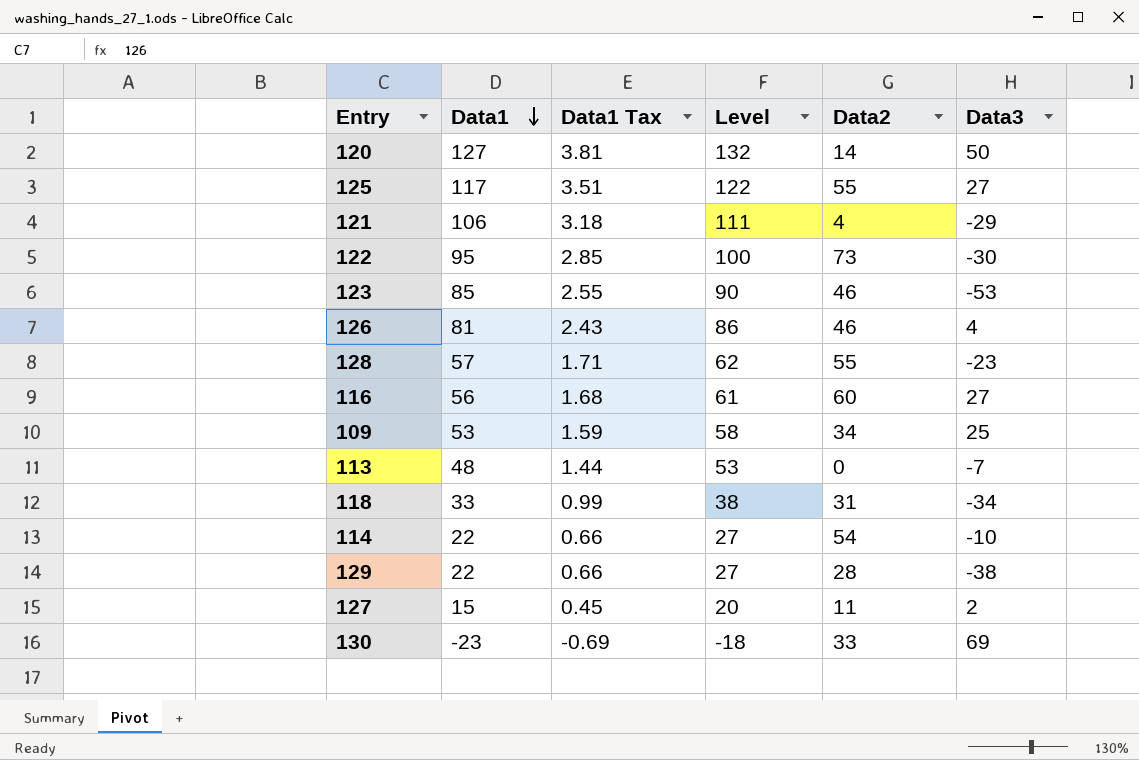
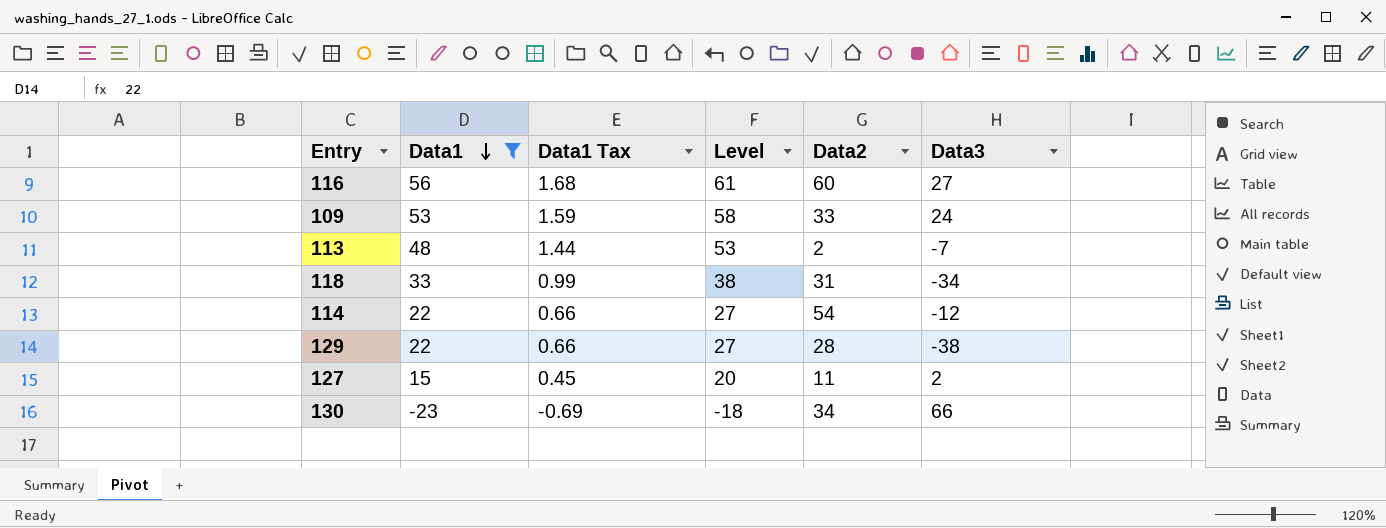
filter: none -> Data1 <= 56
109 | Data2: 34 -> 33
109 | Data3: 25 -> 24
113 | Data2: 0 -> 2
114 | Data3: -10 -> -12
130 | Data2: 33 -> 34
130 | Data3: 69 -> 66

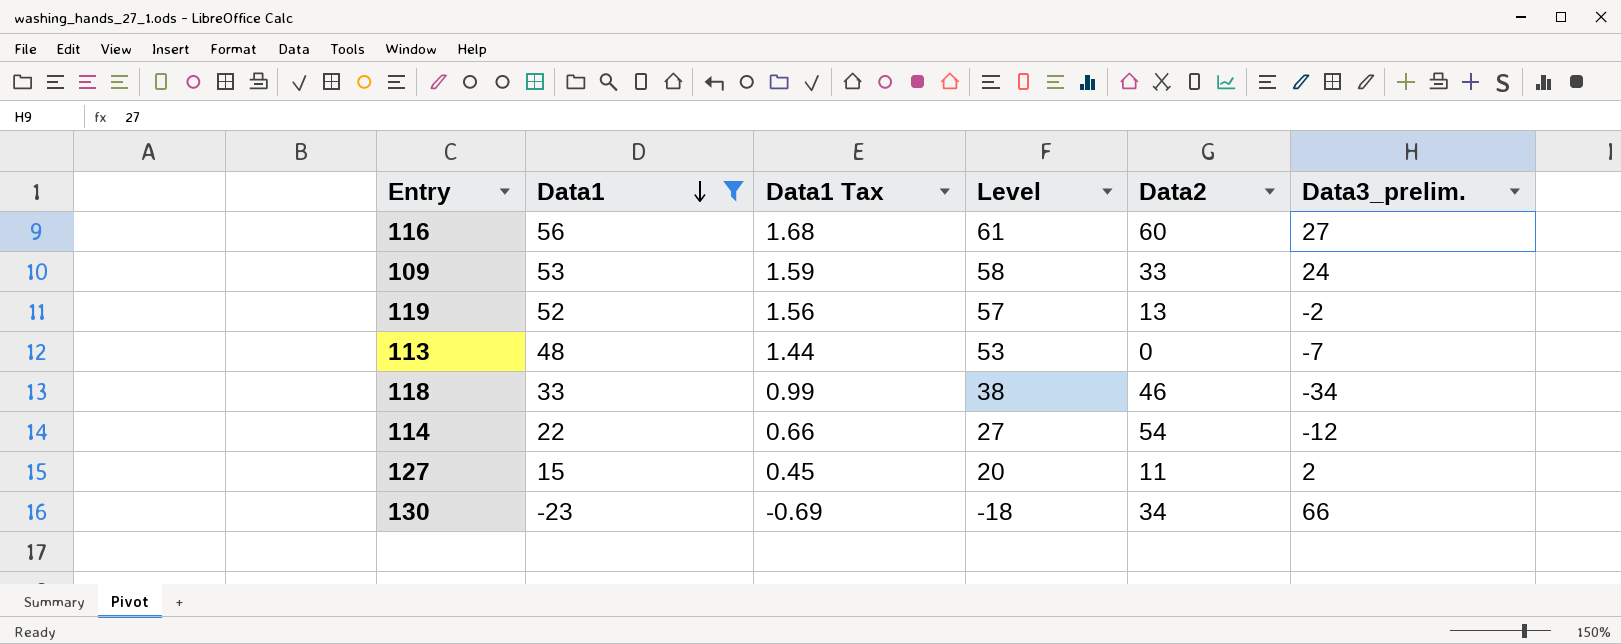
column name: Data3 -> Data3_prelim.
row 129: 22 | 0.66 | 27 | 28 | -38 -> none
row 119: none -> 52 | 1.56 | 57 | 13 | -2
113 | Data2: 2 -> 0
118 | Data2: 31 -> 46

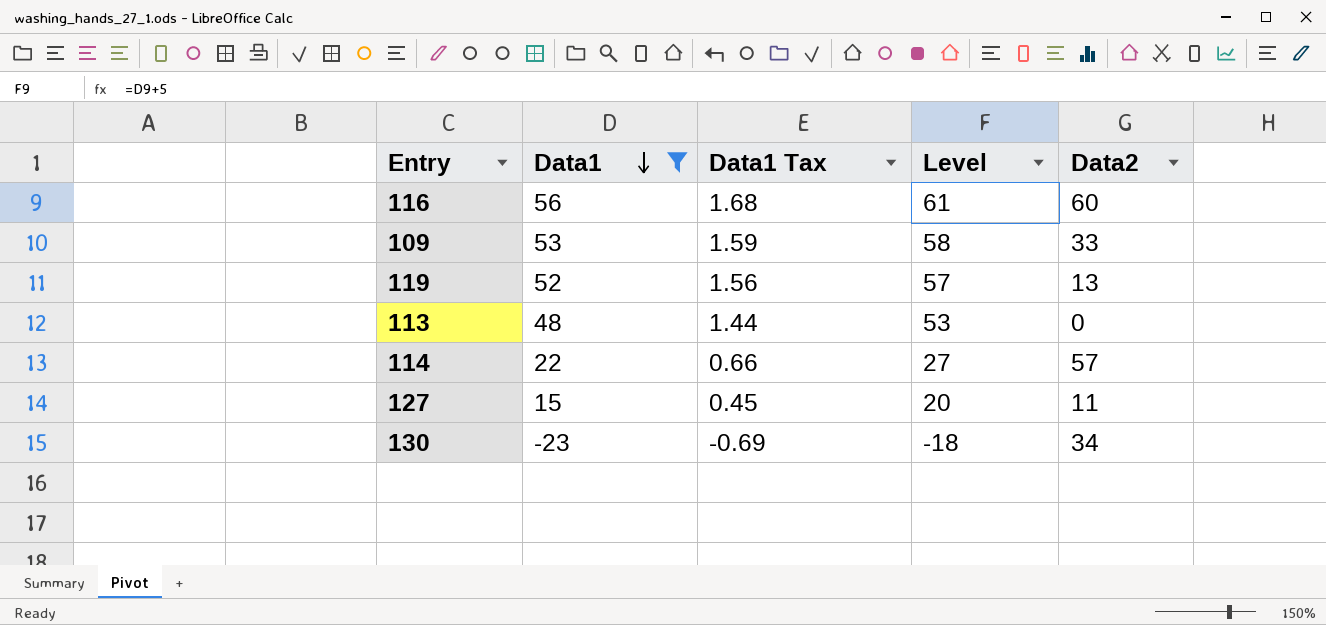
column Data3_prelim. | position: 6 -> none
row 118: 33 | 0.99 | 38 | 46 | -34 -> none
114 | Data2: 54 -> 57

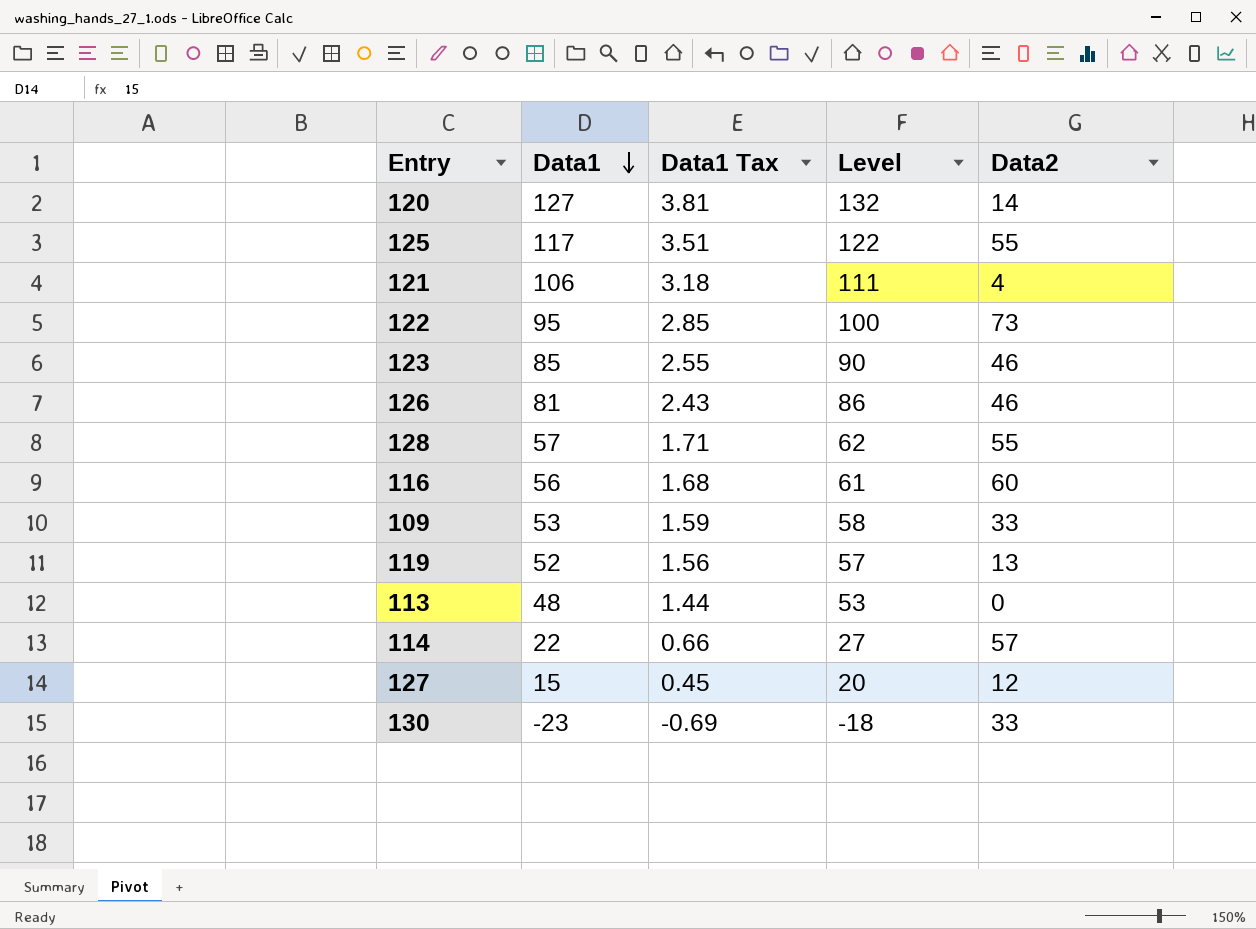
filter: Data1 <= 56 -> none
127 | Data2: 11 -> 12
130 | Data2: 34 -> 33

